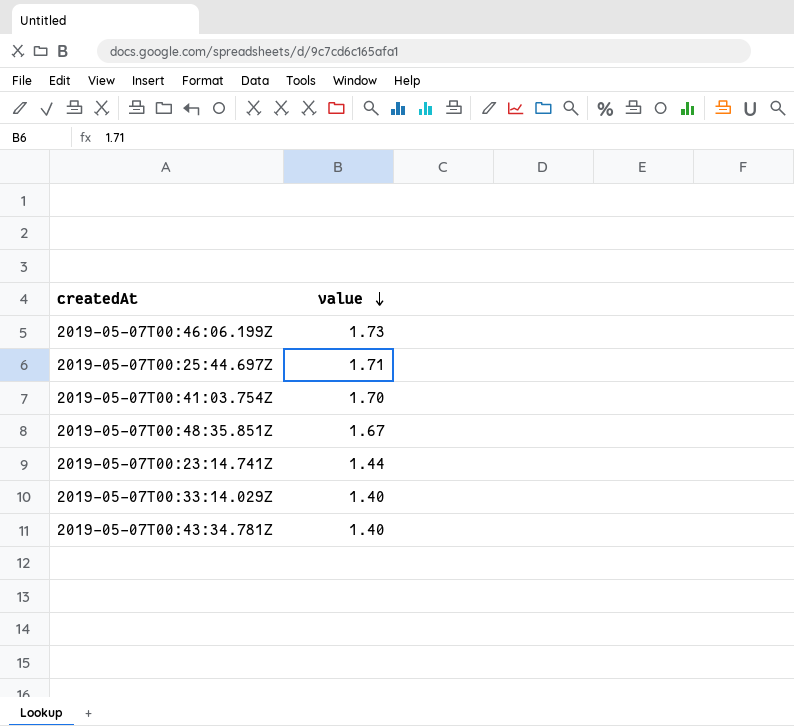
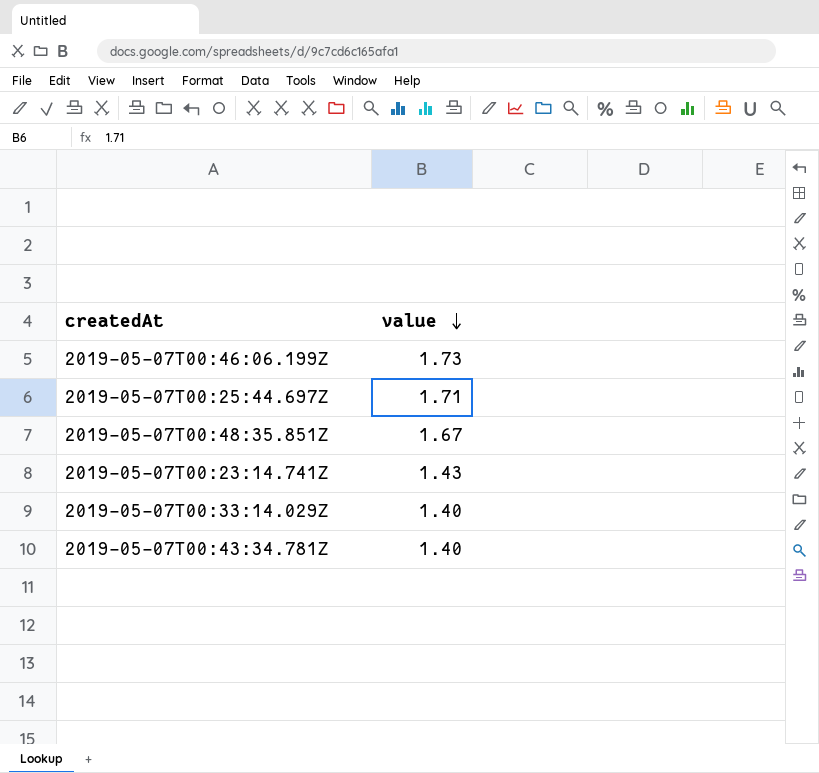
row 2019-05-07T00:41:03.754Z: 1.70 -> none
2019-05-07T00:23:14.741Z | value: 1.44 -> 1.43

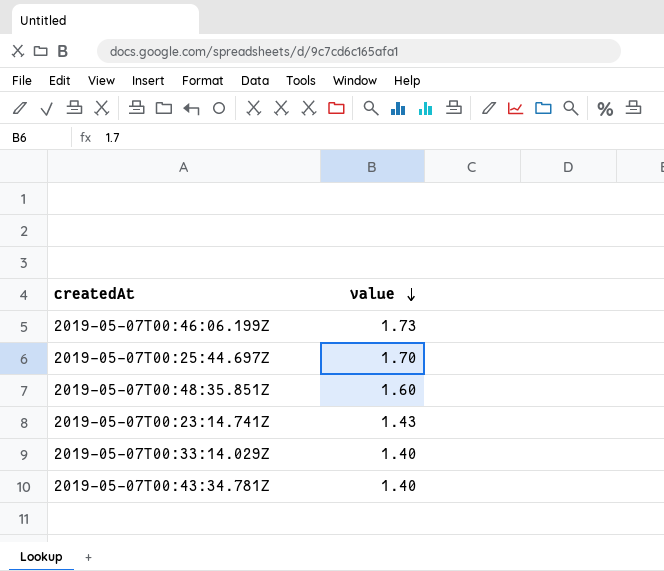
2019-05-07T00:25:44.697Z | value: 1.71 -> 1.70
2019-05-07T00:48:35.851Z | value: 1.67 -> 1.60

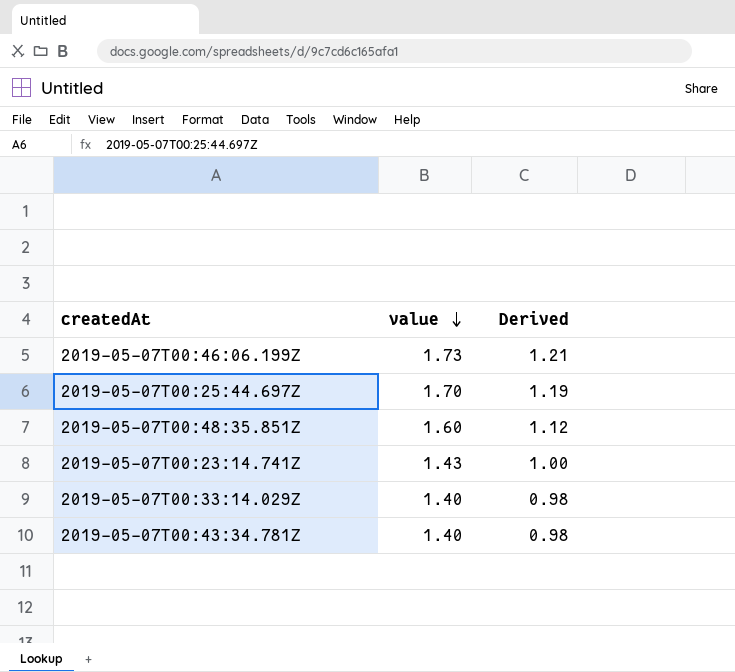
column Derived | formula: none -> [value] * 0.7

